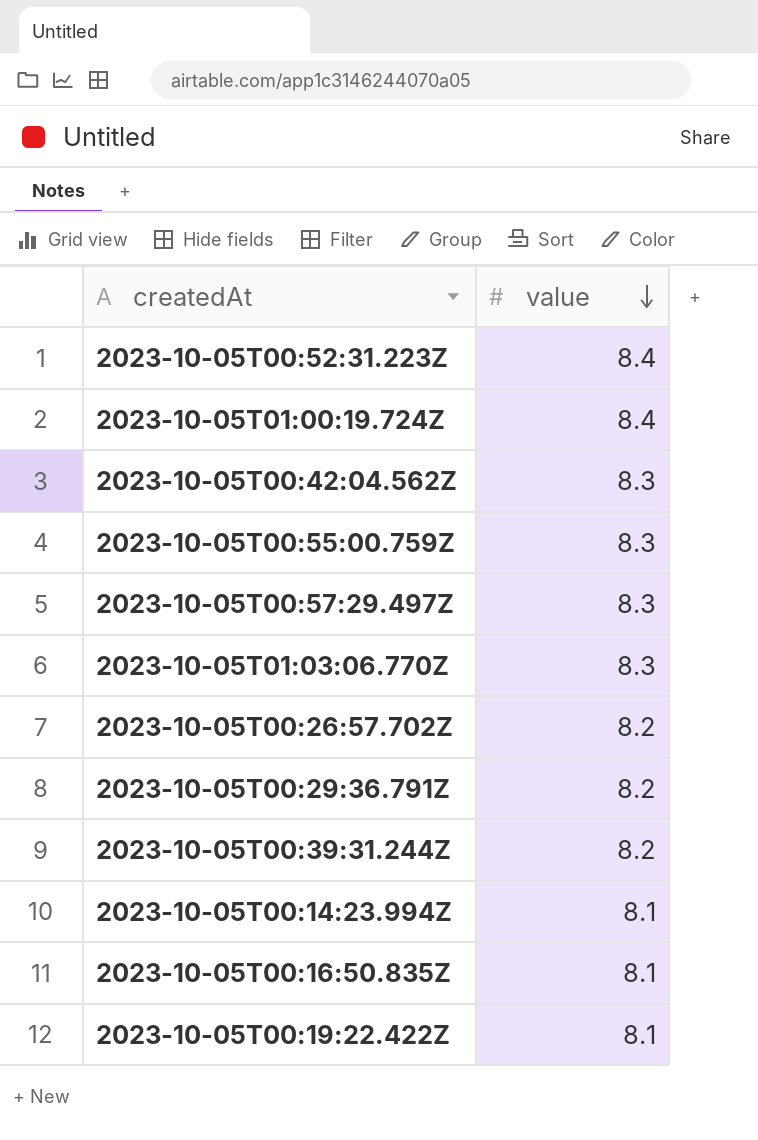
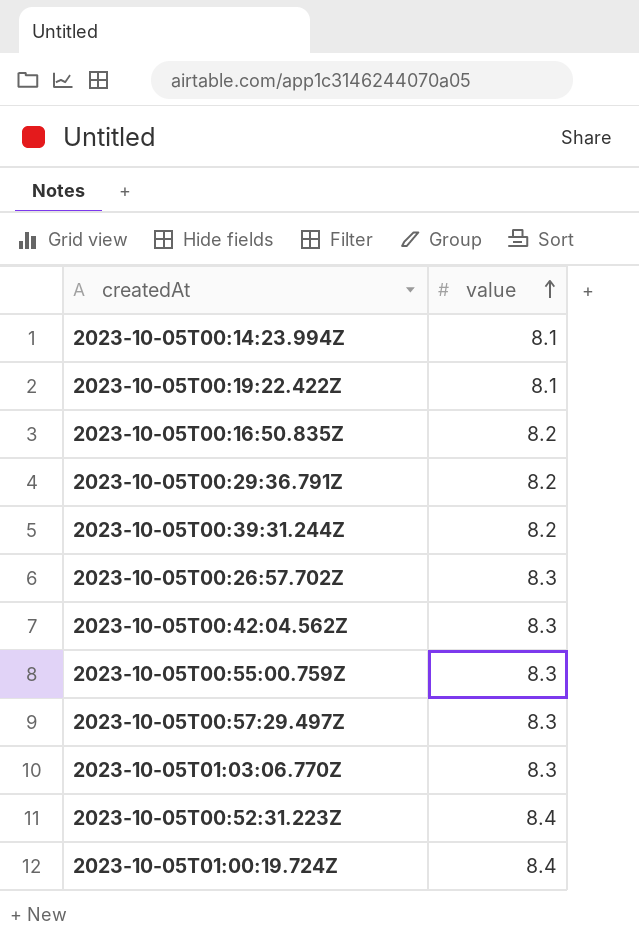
row order: value descending -> value ascending
2023-10-05T00:16:50.835Z | value: 8.1 -> 8.2
2023-10-05T00:26:57.702Z | value: 8.2 -> 8.3

